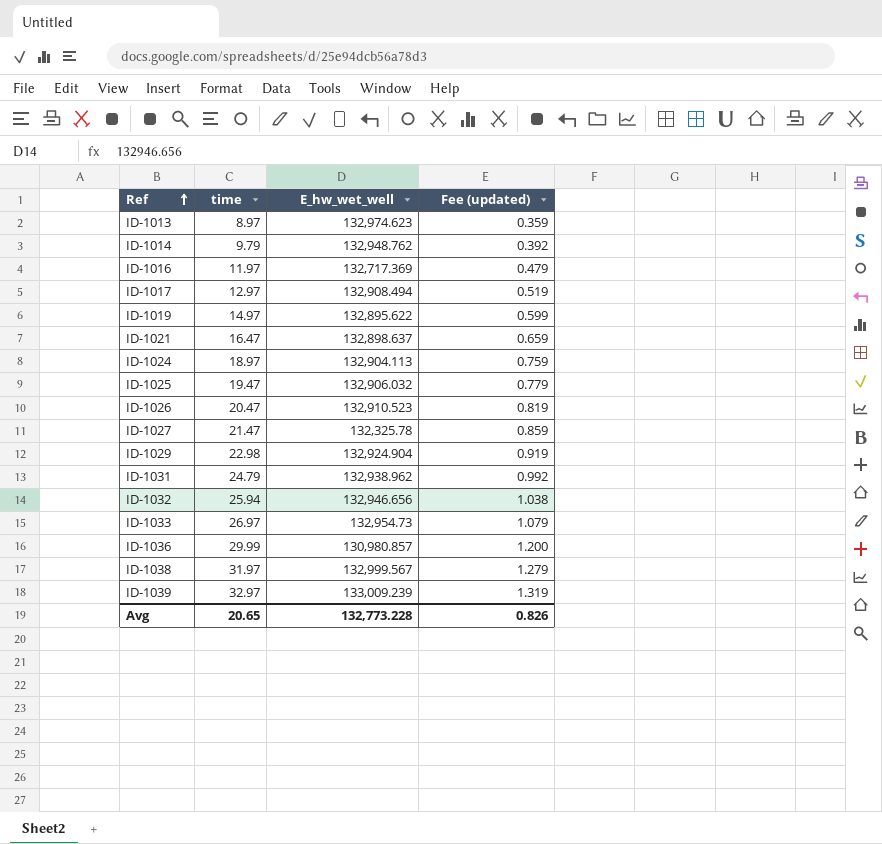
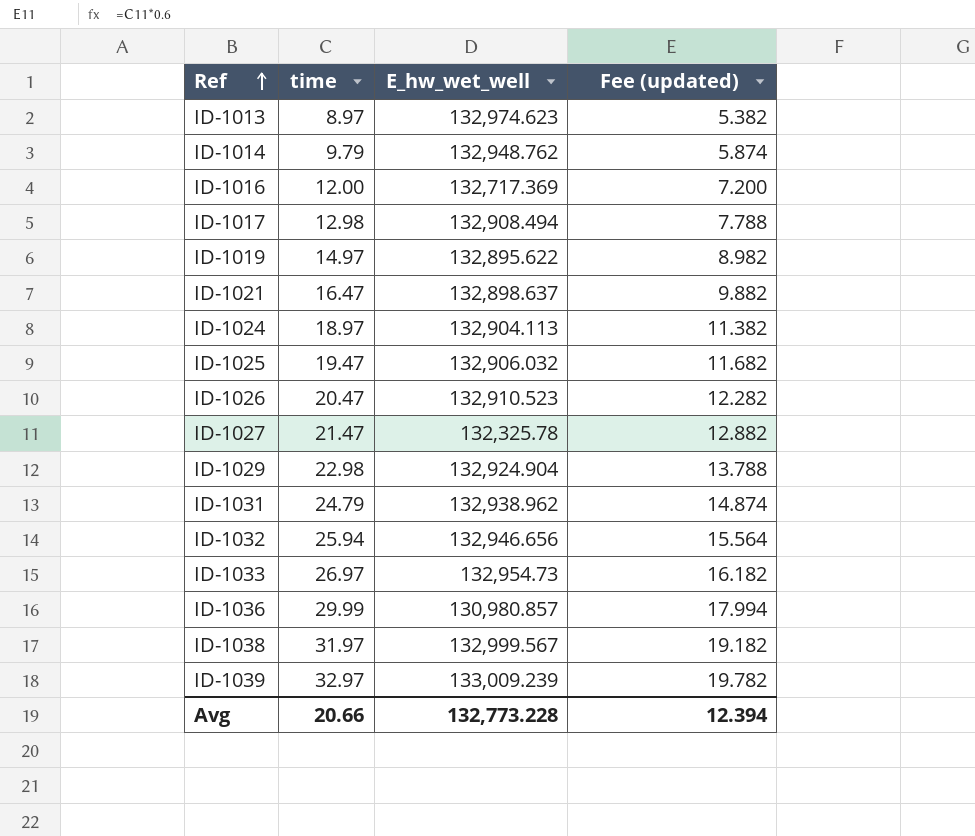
column Fee (updated) | formula: [time] * 0.04 -> [time] * 0.6
ID-1016 | time: 11.97 -> 12.00
ID-1017 | time: 12.97 -> 12.98
Avg | time: 20.65 -> 20.66
Avg | Fee (updated): 0.826 -> 12.394

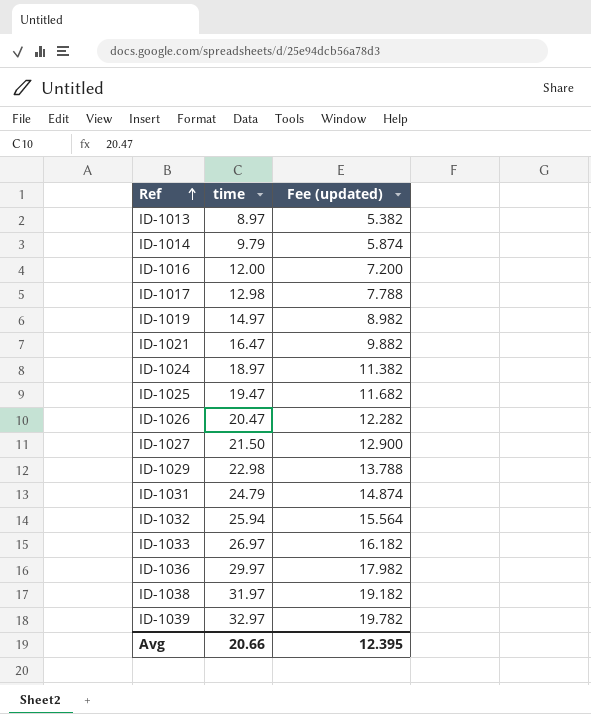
column E_hw_wet_well | position: 3 -> none
ID-1027 | time: 21.47 -> 21.50
ID-1027 | Fee (updated): 12.882 -> 12.900
ID-1036 | time: 29.99 -> 29.97
ID-1036 | Fee (updated): 17.994 -> 17.982
Avg | Fee (updated): 12.394 -> 12.395

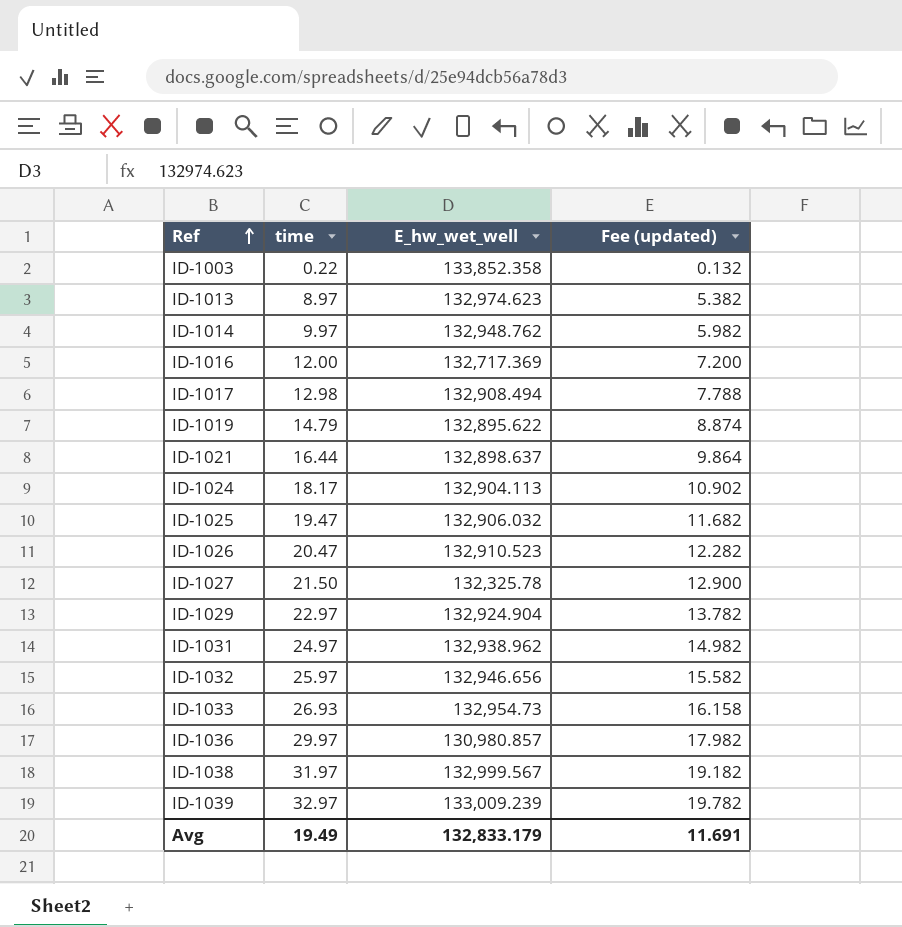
column E_hw_wet_well | position: none -> 3
row ID-1003: none -> 0.22 | 133,852.358 | 0.132
ID-1014 | time: 9.79 -> 9.97
ID-1014 | Fee (updated): 5.874 -> 5.982
ID-1019 | time: 14.97 -> 14.79
ID-1019 | Fee (updated): 8.982 -> 8.874
ID-1021 | time: 16.47 -> 16.44
ID-1021 | Fee (updated): 9.882 -> 9.864
ID-1024 | time: 18.97 -> 18.17
ID-1024 | Fee (updated): 11.382 -> 10.902
ID-1029 | time: 22.98 -> 22.97
ID-1029 | Fee (updated): 13.788 -> 13.782
ID-1031 | time: 24.79 -> 24.97
ID-1031 | Fee (updated): 14.874 -> 14.982
ID-1032 | time: 25.94 -> 25.97
ID-1032 | Fee (updated): 15.564 -> 15.582
ID-1033 | time: 26.97 -> 26.93
ID-1033 | Fee (updated): 16.182 -> 16.158
Avg | time: 20.66 -> 19.49
Avg | Fee (updated): 12.395 -> 11.691

